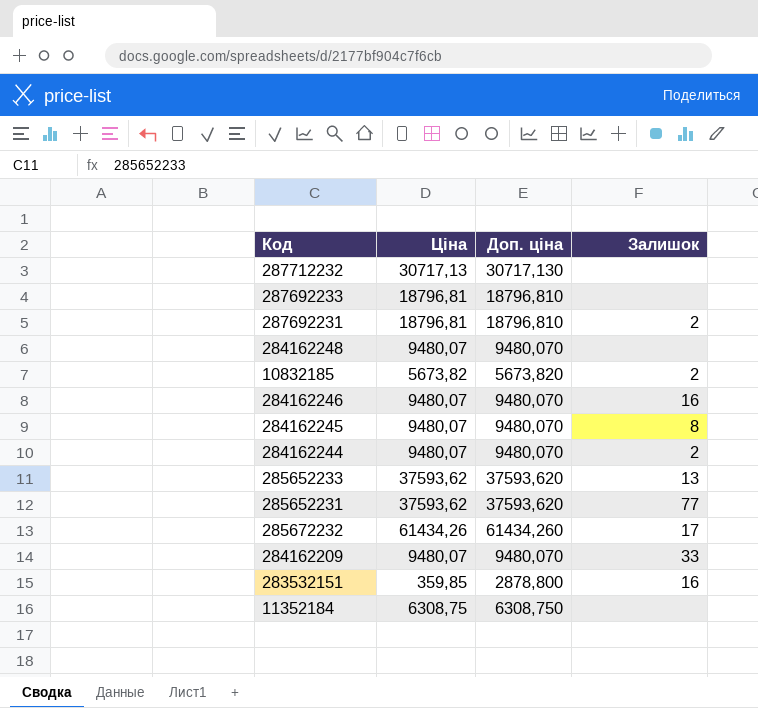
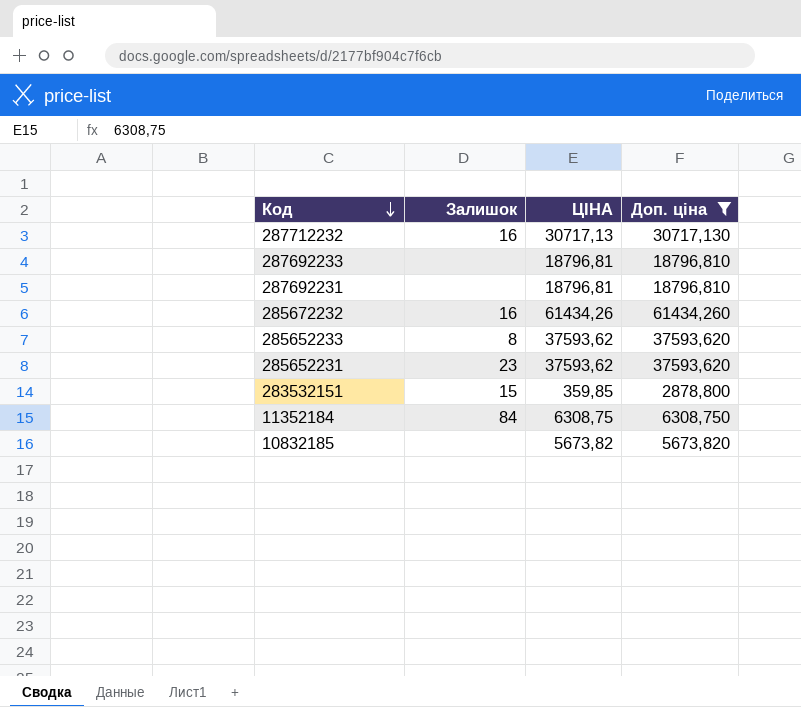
filter: none -> Доп. ціна != 9480,070
row order: none -> Код descending
column Залишок | position: 4 -> 2
column name: Ціна -> ЦІНА
287712232 | Залишок: none -> 16
287692231 | Залишок: 2 -> none
285672232 | Залишок: 17 -> 16
285652233 | Залишок: 13 -> 8
285652231 | Залишок: 77 -> 23
283532151 | Залишок: 16 -> 15
11352184 | Залишок: none -> 84
10832185 | Залишок: 2 -> none

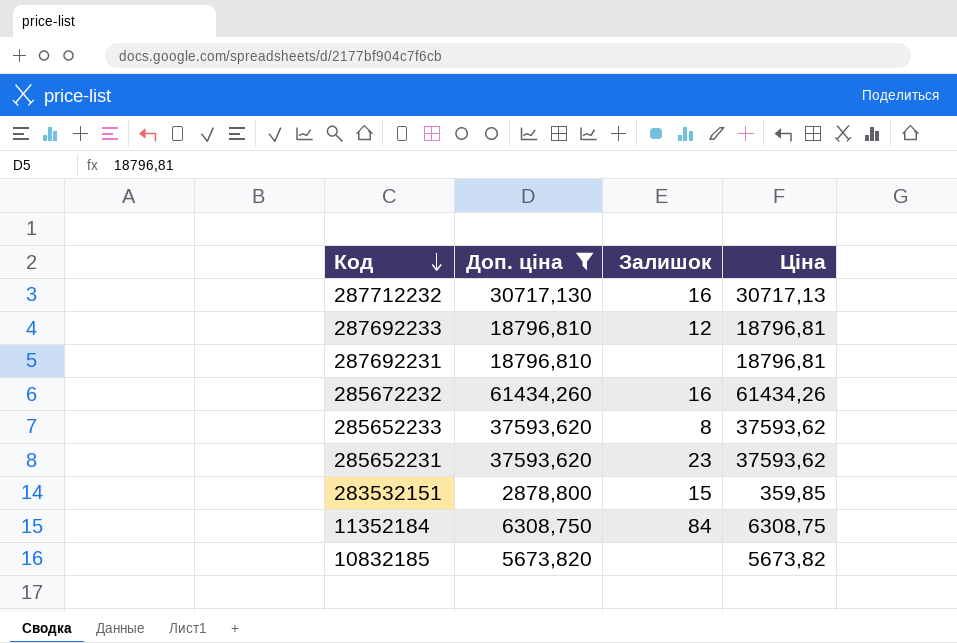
column Доп. ціна | position: 4 -> 2
column name: ЦІНА -> Ціна
287692233 | Залишок: none -> 12

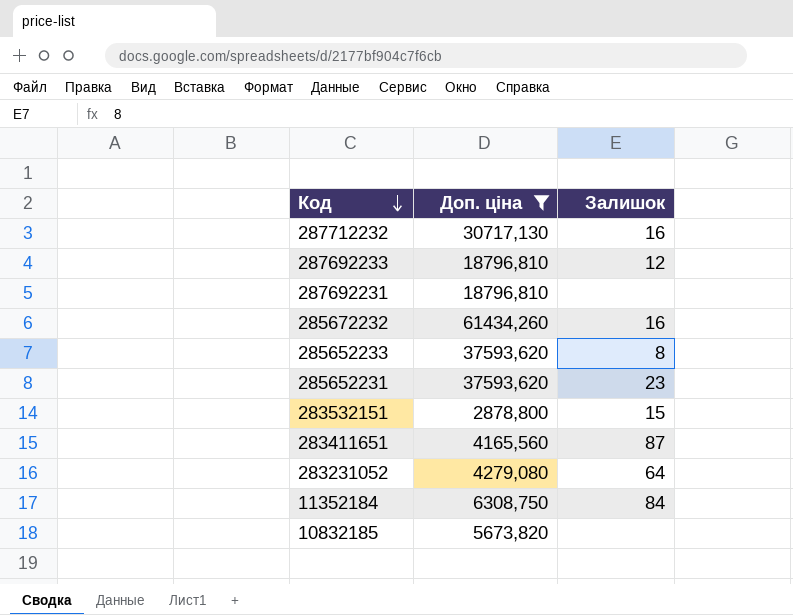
column Ціна | position: 4 -> none
row 283411651: none -> 4165,560 | 87
row 283231052: none -> 4279,080 | 64

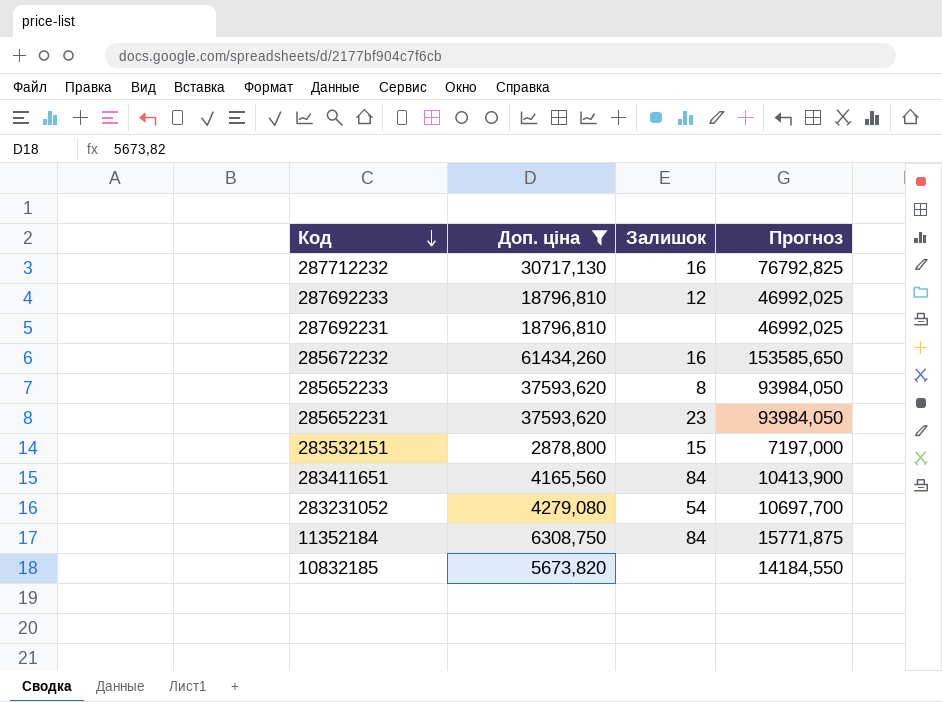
column Прогноз | formula: none -> [Доп. ціна] * 2,5
283411651 | Залишок: 87 -> 84
283231052 | Залишок: 64 -> 54

